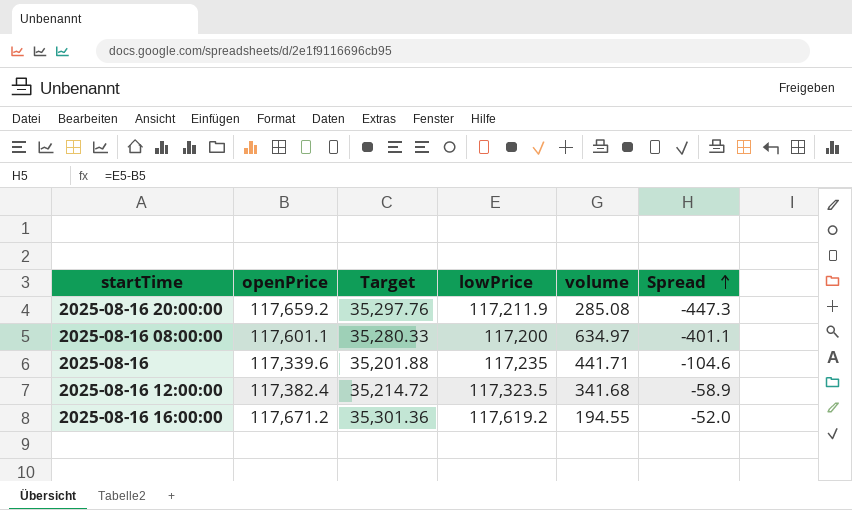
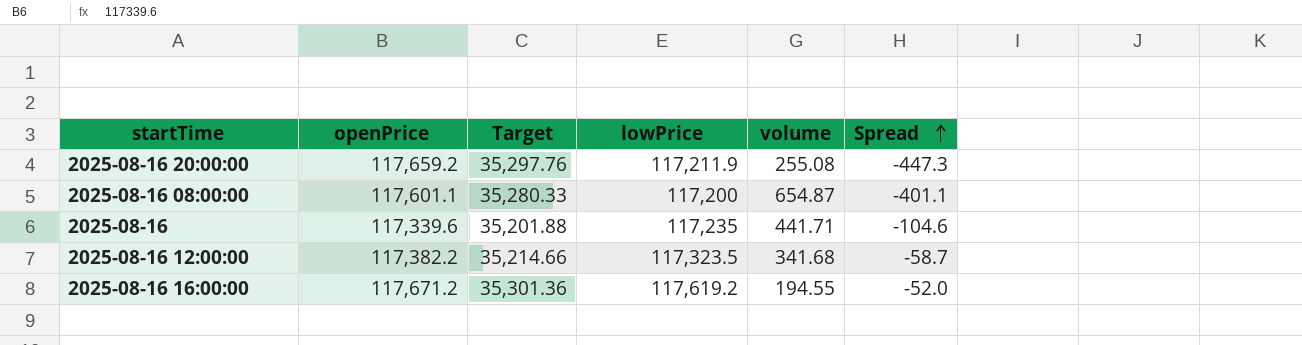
2025-08-16 20:00:00 | volume: 285.08 -> 255.08
2025-08-16 08:00:00 | volume: 634.97 -> 654.87
2025-08-16 12:00:00 | openPrice: 117,382.4 -> 117,382.2
2025-08-16 12:00:00 | Target: 35,214.72 -> 35,214.66
2025-08-16 12:00:00 | Spread: -58.9 -> -58.7

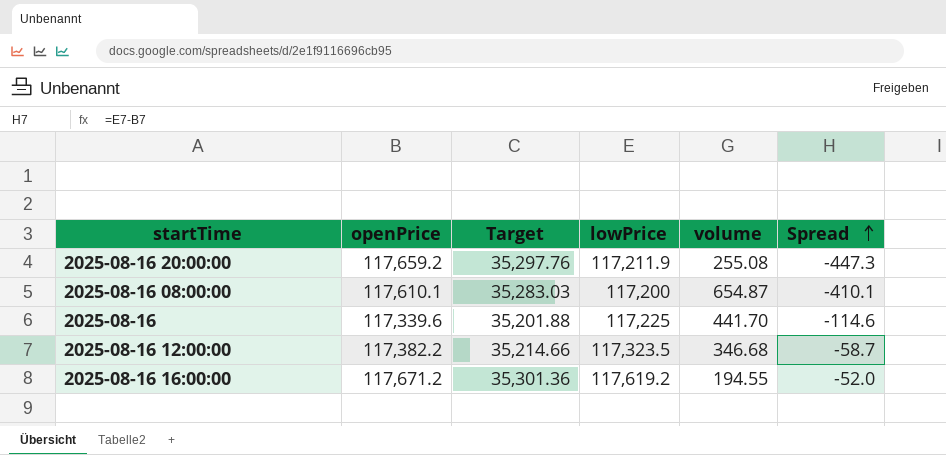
2025-08-16 08:00:00 | openPrice: 117,601.1 -> 117,610.1
2025-08-16 08:00:00 | Target: 35,280.33 -> 35,283.03
2025-08-16 08:00:00 | Spread: -401.1 -> -410.1
2025-08-16 | lowPrice: 117,235 -> 117,225
2025-08-16 | volume: 441.71 -> 441.70
2025-08-16 | Spread: -104.6 -> -114.6
2025-08-16 12:00:00 | volume: 341.68 -> 346.68

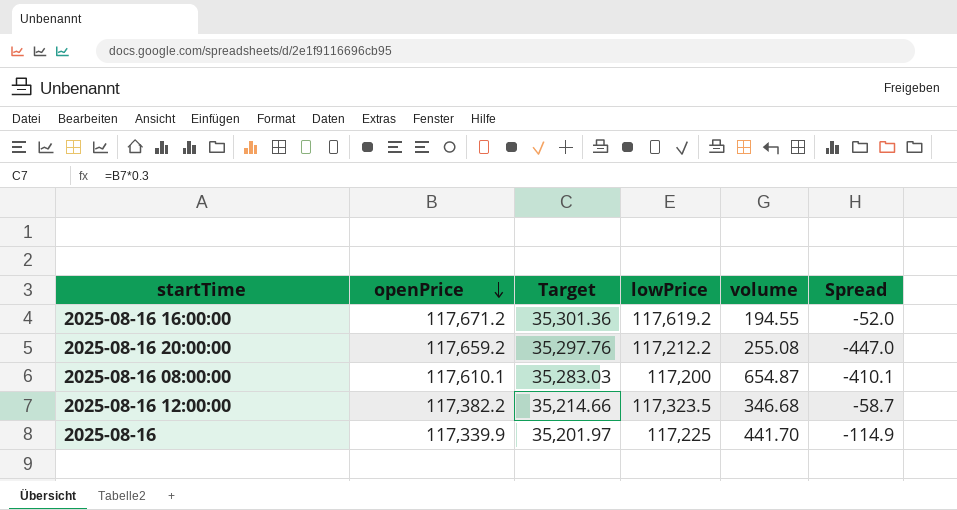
row order: Spread ascending -> openPrice descending
2025-08-16 20:00:00 | lowPrice: 117,211.9 -> 117,212.2
2025-08-16 20:00:00 | Spread: -447.3 -> -447.0
2025-08-16 | openPrice: 117,339.6 -> 117,339.9
2025-08-16 | Target: 35,201.88 -> 35,201.97
2025-08-16 | Spread: -114.6 -> -114.9

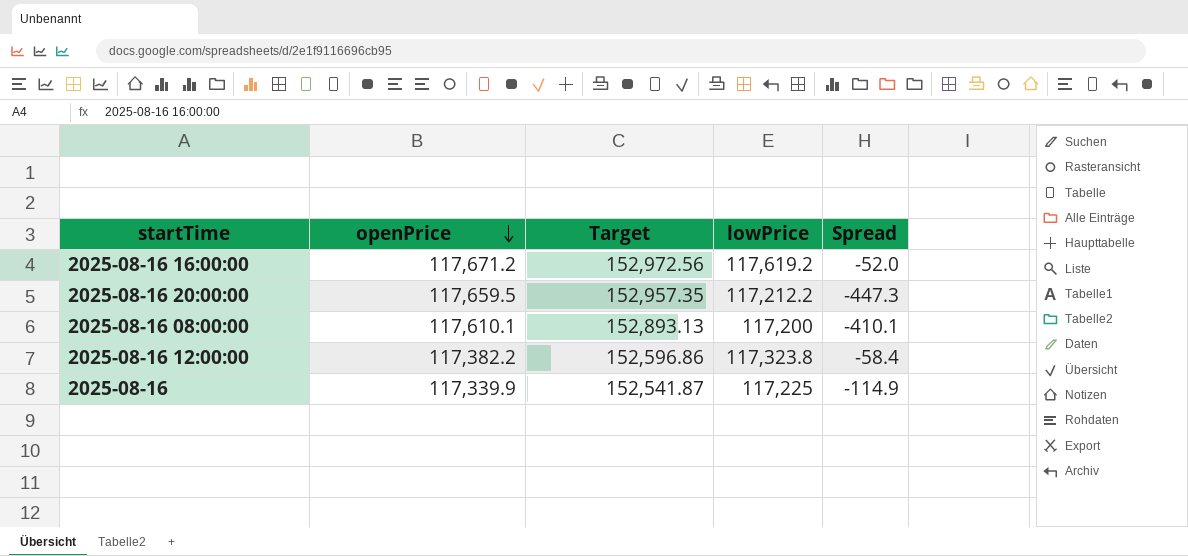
column volume | position: 5 -> none
column Target | formula: [openPrice] * 0.3 -> [openPrice] * 1.3
2025-08-16 20:00:00 | openPrice: 117,659.2 -> 117,659.5
2025-08-16 20:00:00 | Spread: -447.0 -> -447.3
2025-08-16 12:00:00 | lowPrice: 117,323.5 -> 117,323.8
2025-08-16 12:00:00 | Spread: -58.7 -> -58.4

